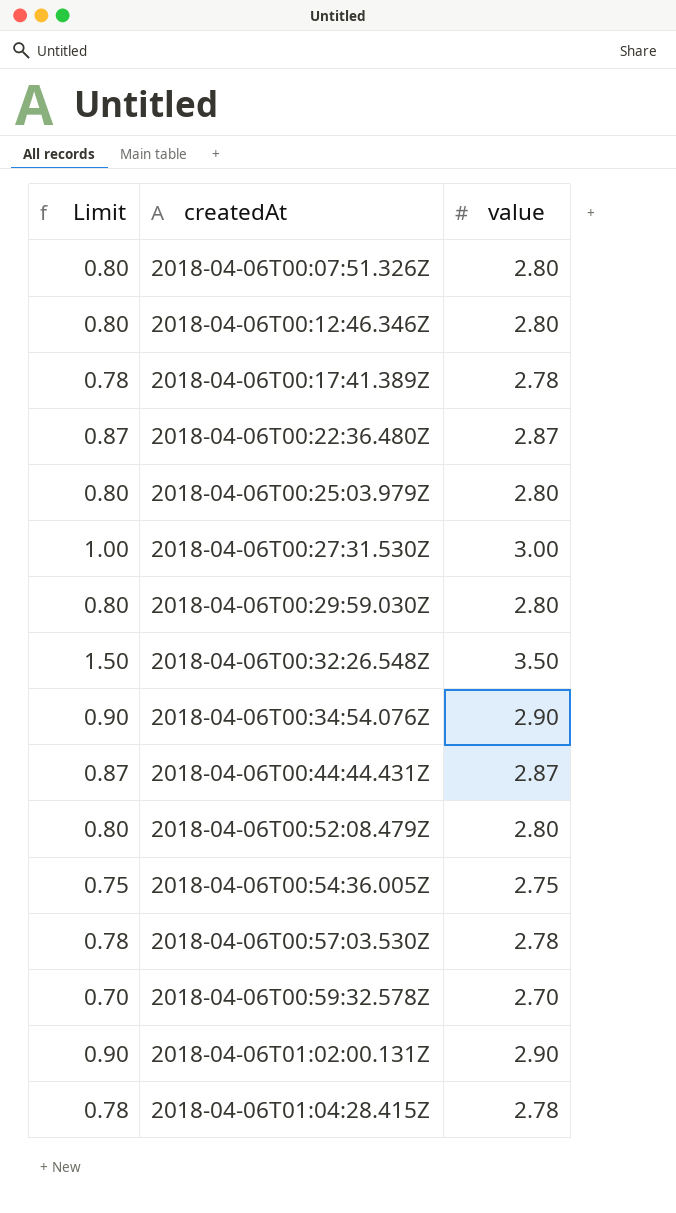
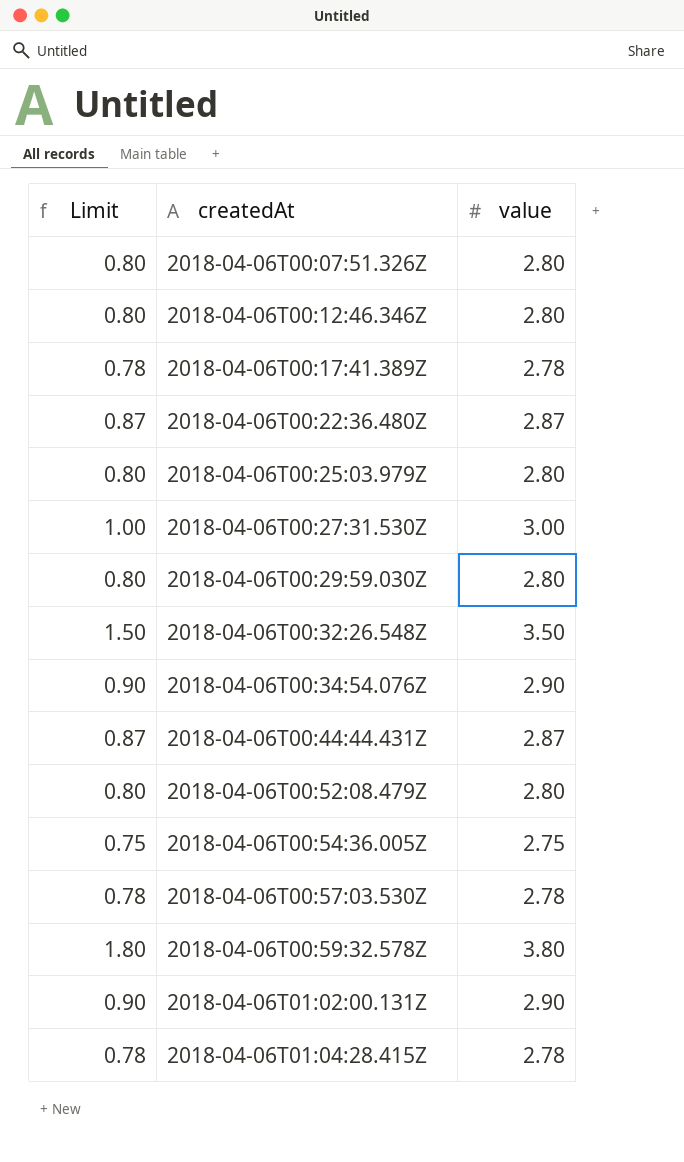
2018-04-06T00:59:32.578Z | Limit: 0.70 -> 1.80
2018-04-06T00:59:32.578Z | value: 2.70 -> 3.80

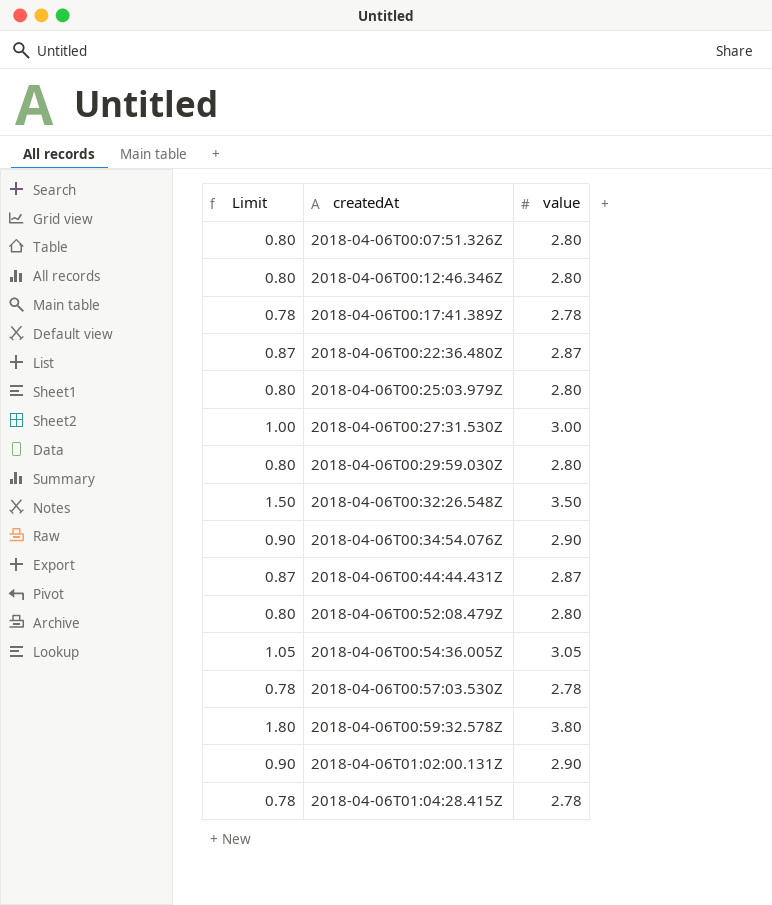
2018-04-06T00:54:36.005Z | Limit: 0.75 -> 1.05
2018-04-06T00:54:36.005Z | value: 2.75 -> 3.05

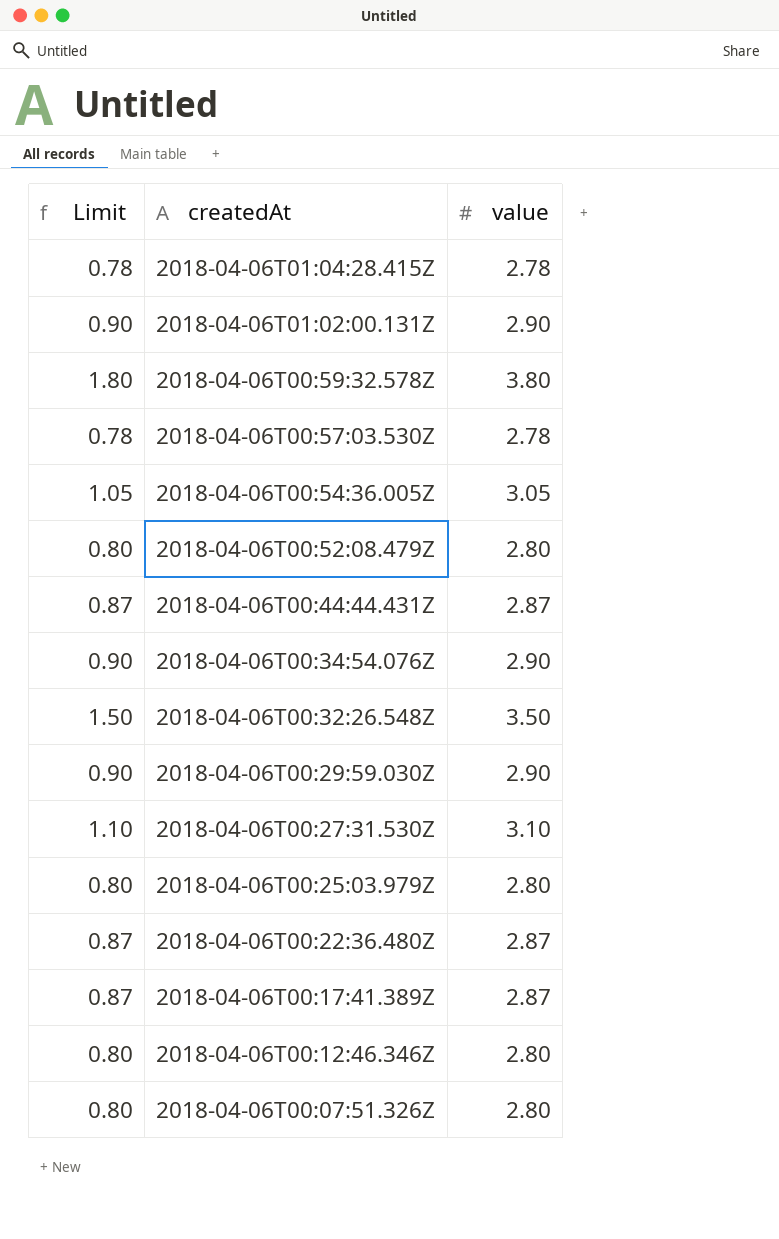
row order: createdAt ascending -> createdAt descending
2018-04-06T00:29:59.030Z | Limit: 0.80 -> 0.90
2018-04-06T00:29:59.030Z | value: 2.80 -> 2.90
2018-04-06T00:27:31.530Z | Limit: 1.00 -> 1.10
2018-04-06T00:27:31.530Z | value: 3.00 -> 3.10
2018-04-06T00:17:41.389Z | Limit: 0.78 -> 0.87
2018-04-06T00:17:41.389Z | value: 2.78 -> 2.87

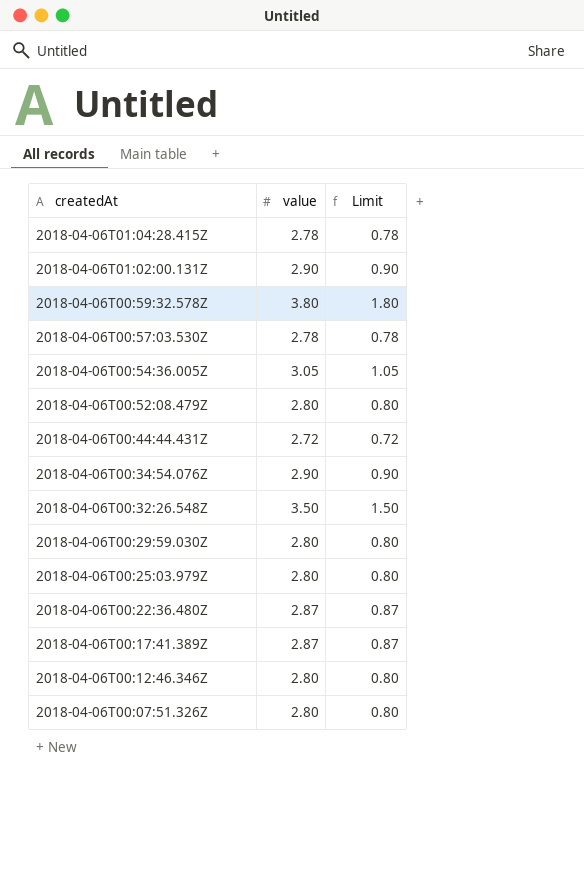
column Limit | position: 1 -> 3
row 2018-04-06T00:27:31.530Z: 1.10 | 3.10 -> none
2018-04-06T00:44:44.431Z | value: 2.87 -> 2.72
2018-04-06T00:44:44.431Z | Limit: 0.87 -> 0.72
2018-04-06T00:29:59.030Z | value: 2.90 -> 2.80
2018-04-06T00:29:59.030Z | Limit: 0.90 -> 0.80

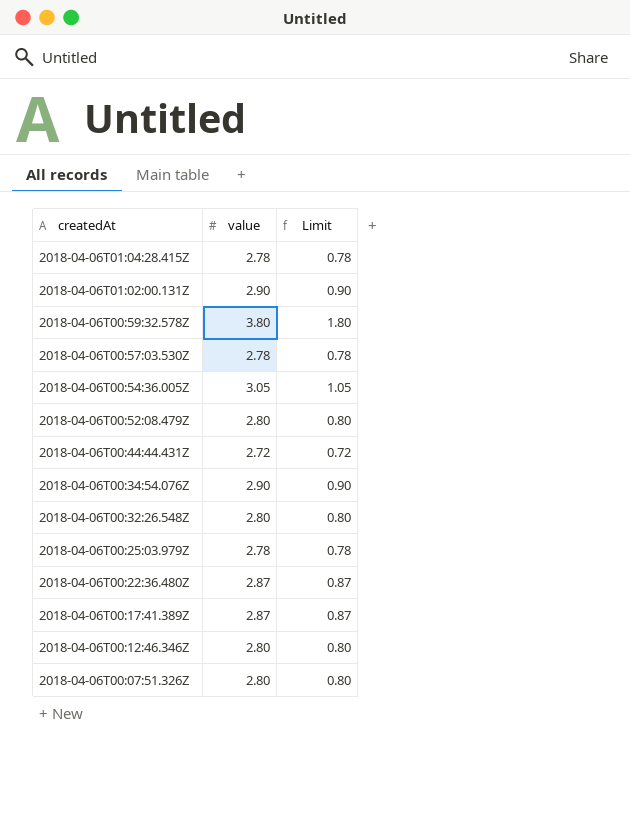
row 2018-04-06T00:29:59.030Z: 2.80 | 0.80 -> none
2018-04-06T00:32:26.548Z | value: 3.50 -> 2.80
2018-04-06T00:32:26.548Z | Limit: 1.50 -> 0.80
2018-04-06T00:25:03.979Z | value: 2.80 -> 2.78
2018-04-06T00:25:03.979Z | Limit: 0.80 -> 0.78

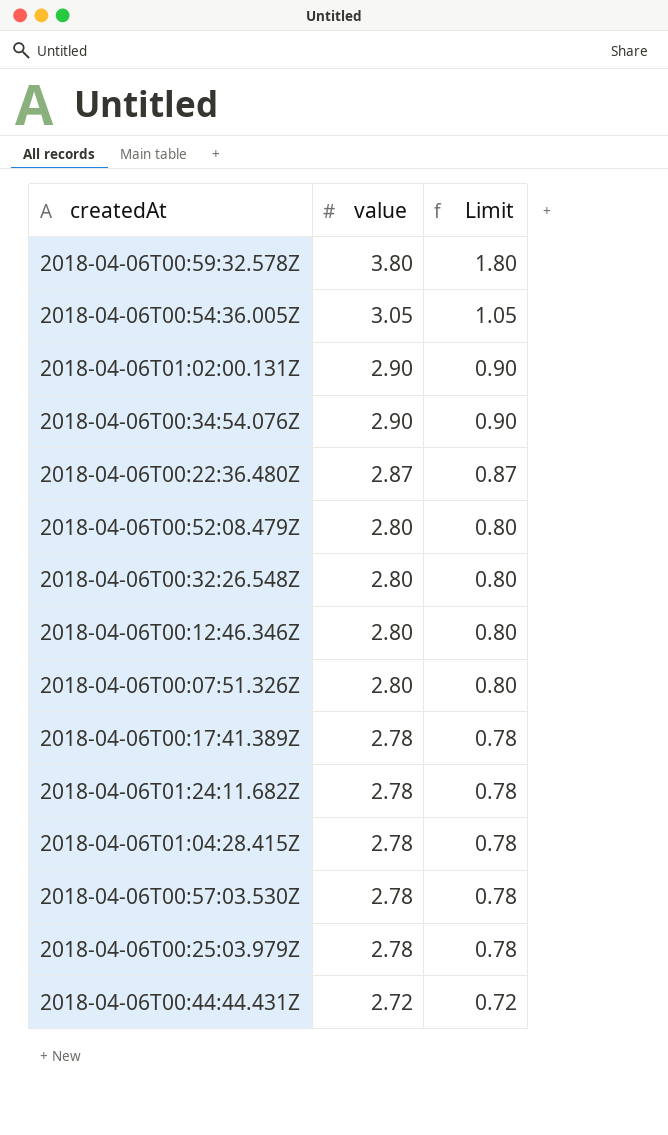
row order: createdAt descending -> value descending
2018-04-06T00:17:41.389Z | value: 2.87 -> 2.78
2018-04-06T00:17:41.389Z | Limit: 0.87 -> 0.78
row 2018-04-06T01:24:11.682Z: none -> 2.78 | 0.78

